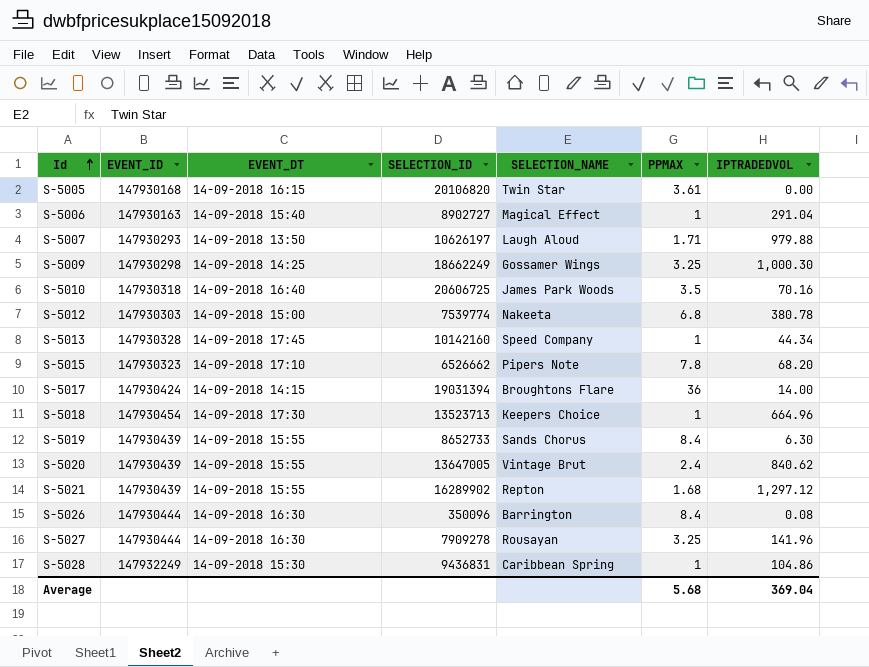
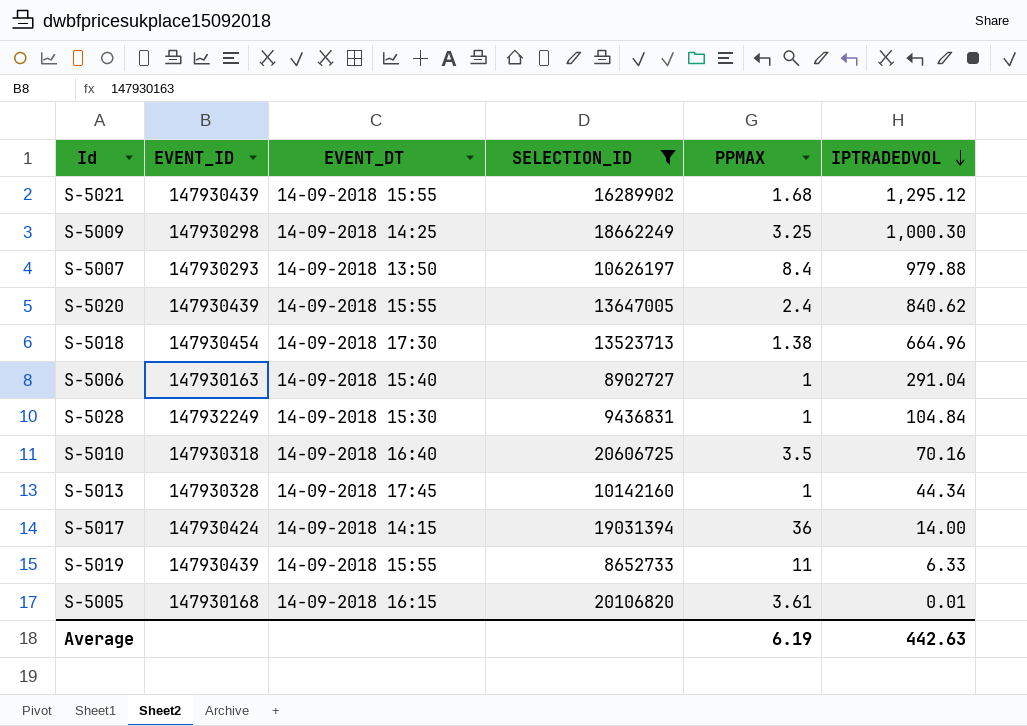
filter: none -> SELECTION_ID >= 8652733
row order: Id ascending -> IPTRADEDVOL descending
column SELECTION_NAME | position: 5 -> none
S-5021 | IPTRADEDVOL: 1,297.12 -> 1,295.12
S-5007 | PPMAX: 1.71 -> 8.4
S-5018 | PPMAX: 1 -> 1.38
S-5028 | IPTRADEDVOL: 104.86 -> 104.84
S-5019 | PPMAX: 8.4 -> 11
S-5019 | IPTRADEDVOL: 6.30 -> 6.33
S-5005 | IPTRADEDVOL: 0.00 -> 0.01
Average | PPMAX: 5.68 -> 6.19
Average | IPTRADEDVOL: 369.04 -> 442.63

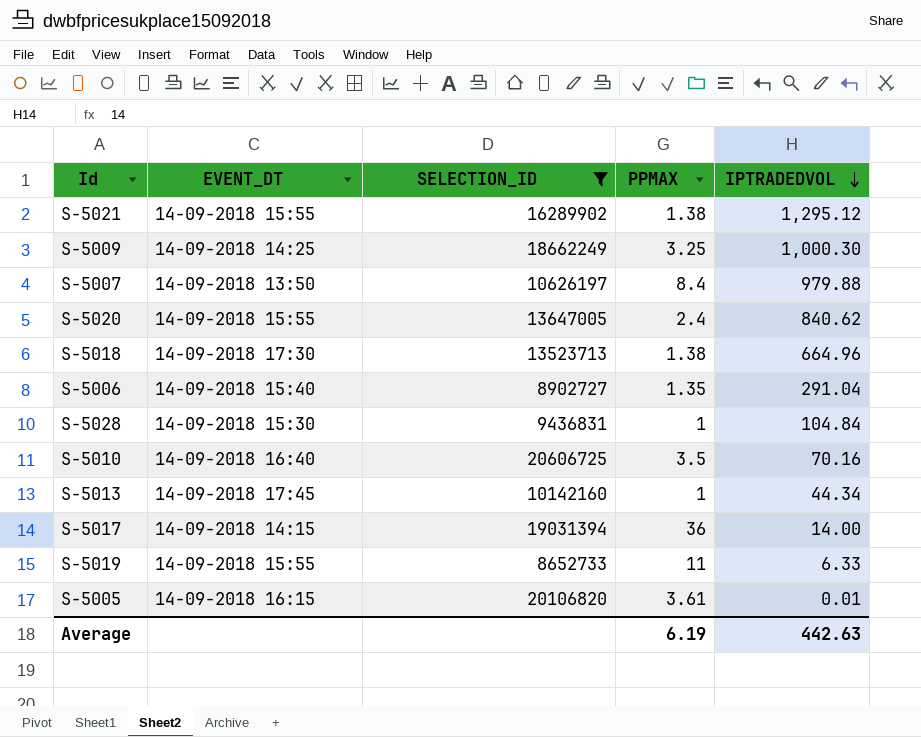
column EVENT_ID | position: 2 -> none
S-5021 | PPMAX: 1.68 -> 1.38
S-5006 | PPMAX: 1 -> 1.35

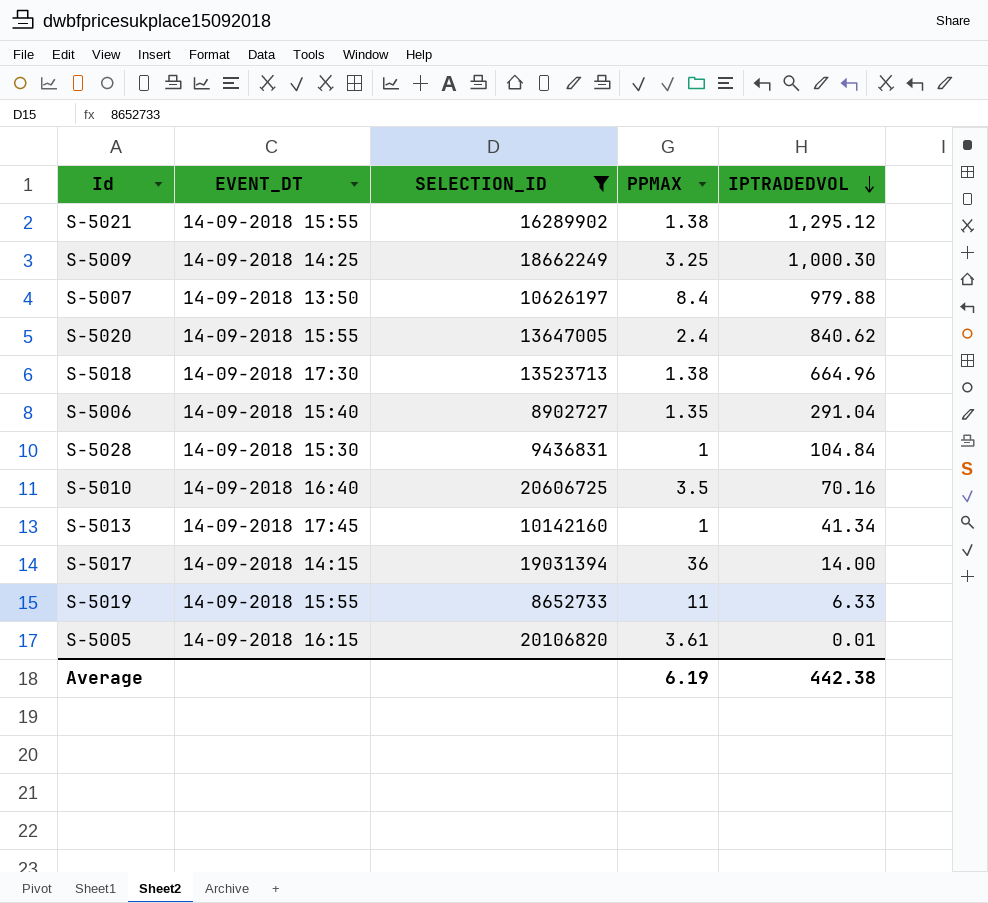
S-5013 | IPTRADEDVOL: 44.34 -> 41.34
Average | IPTRADEDVOL: 442.63 -> 442.38

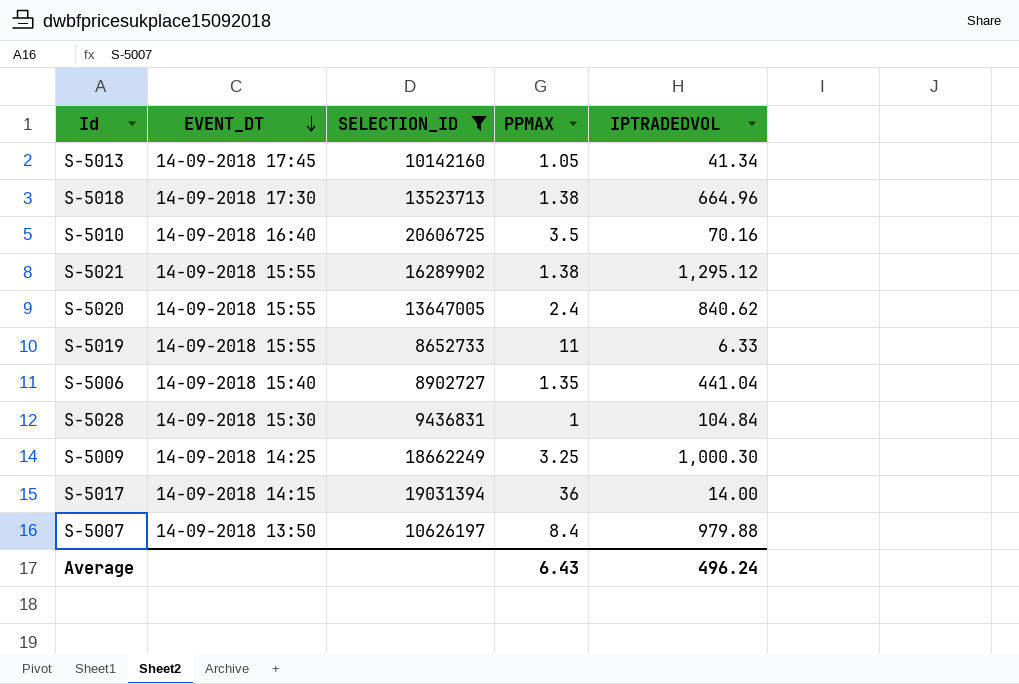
row order: IPTRADEDVOL descending -> EVENT_DT descending
row S-5005: 14-09-2018 16:15 | 20106820 | 3.61 | 0.01 -> none
S-5013 | PPMAX: 1 -> 1.05
S-5006 | IPTRADEDVOL: 291.04 -> 441.04
Average | PPMAX: 6.19 -> 6.43
Average | IPTRADEDVOL: 442.38 -> 496.24

